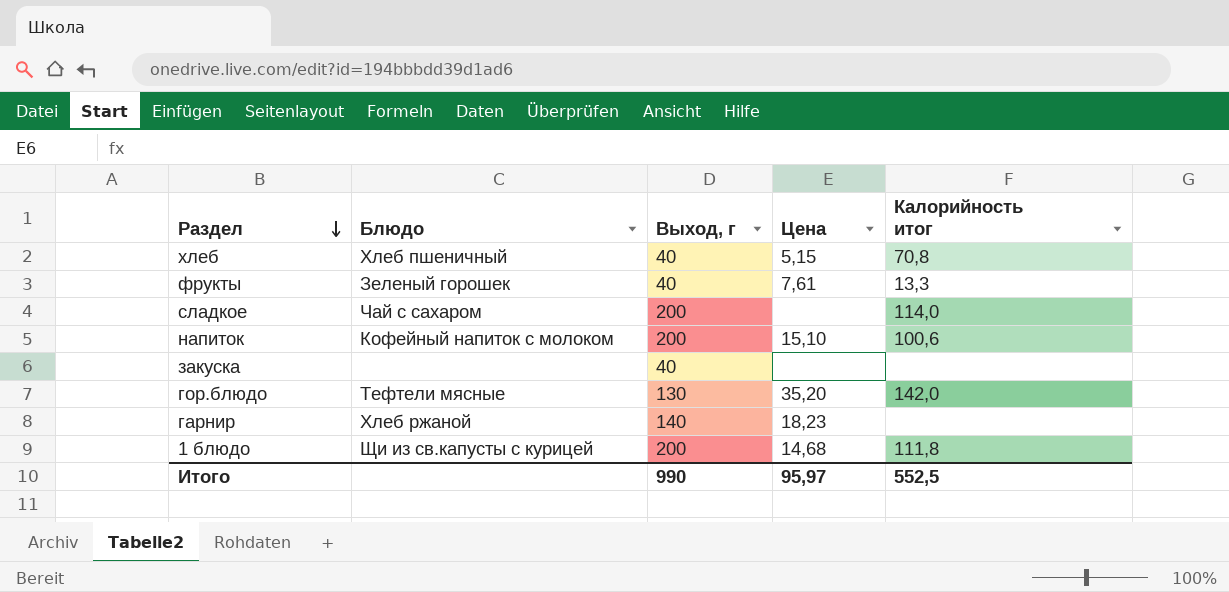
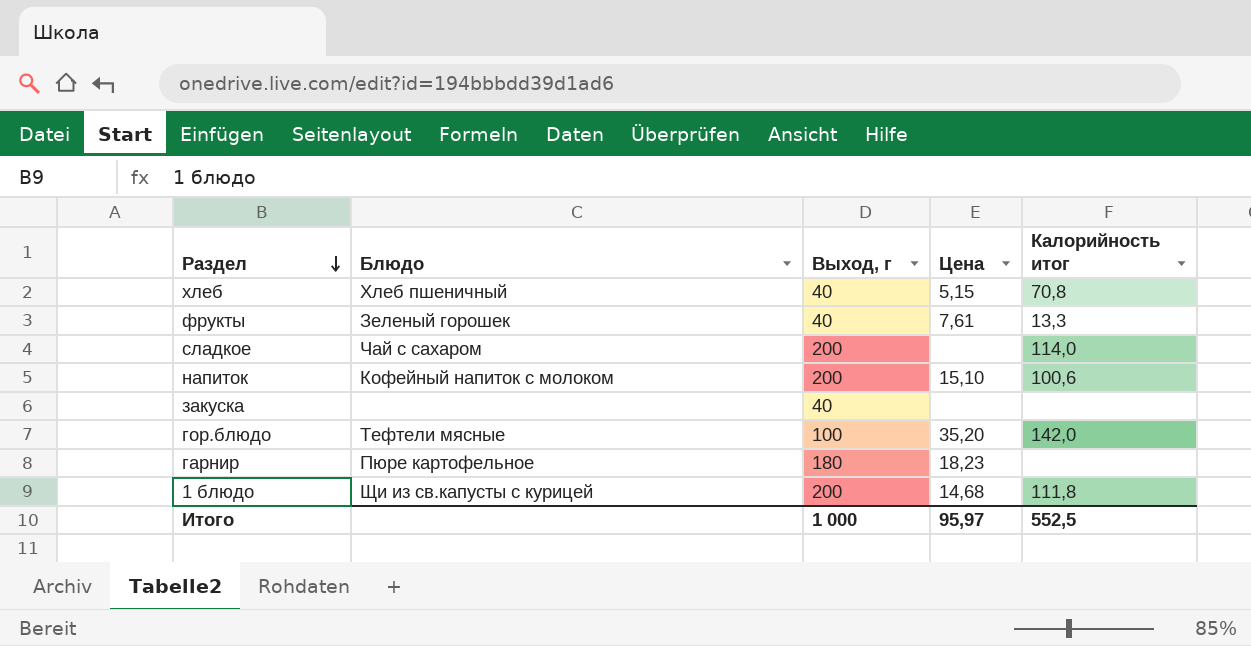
гор.блюдо | Выход, г: 130 -> 100
гарнир | Блюдо: Хлеб ржаной -> Пюре картофельное
гарнир | Выход, г: 140 -> 180
Итого | Выход, г: 990 -> 1 000

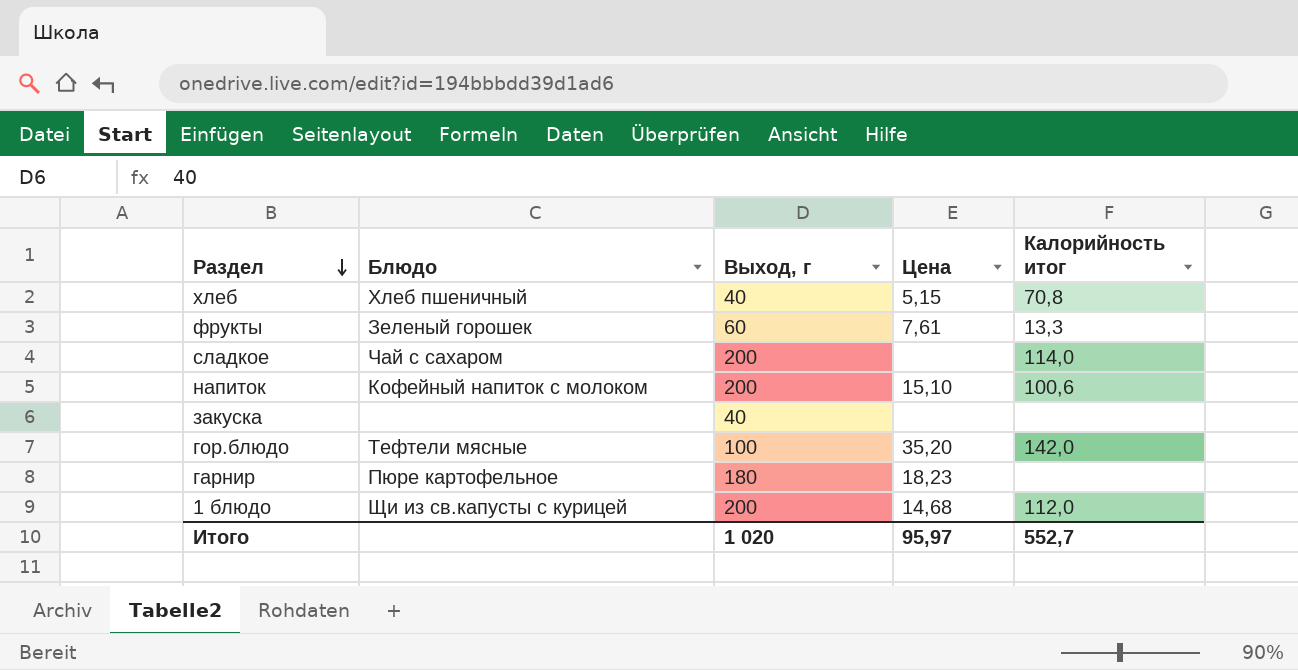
фрукты | Выход, г: 40 -> 60
1 блюдо | Калорийность итог: 111,8 -> 112,0
Итого | Выход, г: 1 000 -> 1 020
Итого | Калорийность итог: 552,5 -> 552,7

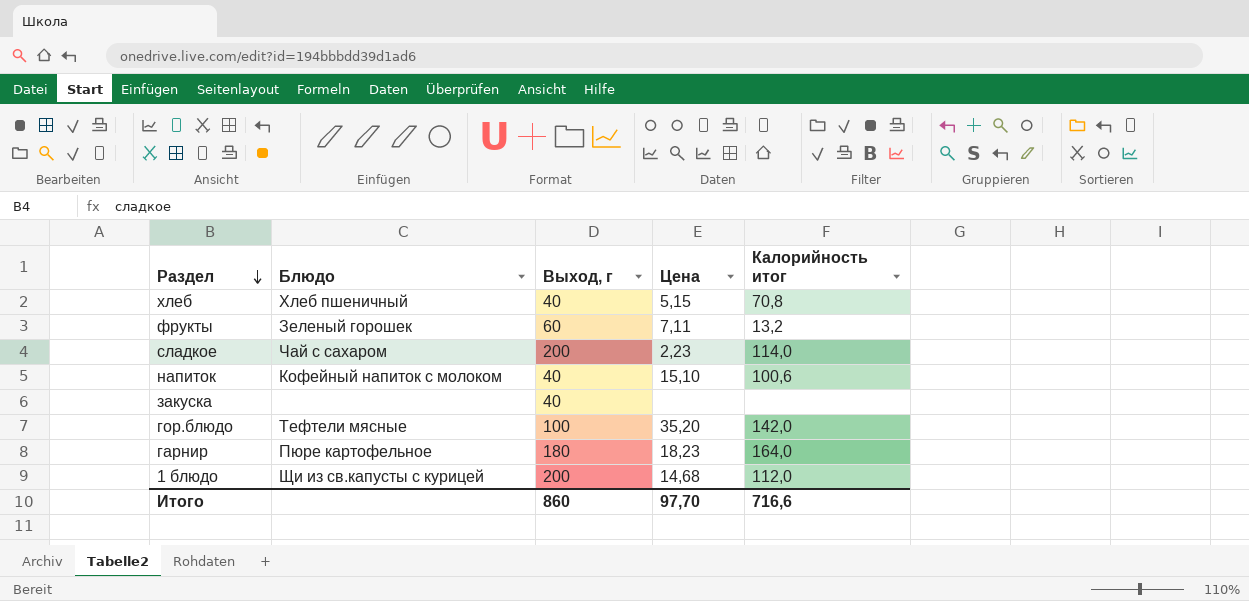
фрукты | Цена: 7,61 -> 7,11
фрукты | Калорийность итог: 13,3 -> 13,2
сладкое | Цена: none -> 2,23
напиток | Выход, г: 200 -> 40
гарнир | Калорийность итог: none -> 164,0
Итого | Выход, г: 1 020 -> 860
Итого | Цена: 95,97 -> 97,70
Итого | Калорийность итог: 552,7 -> 716,6

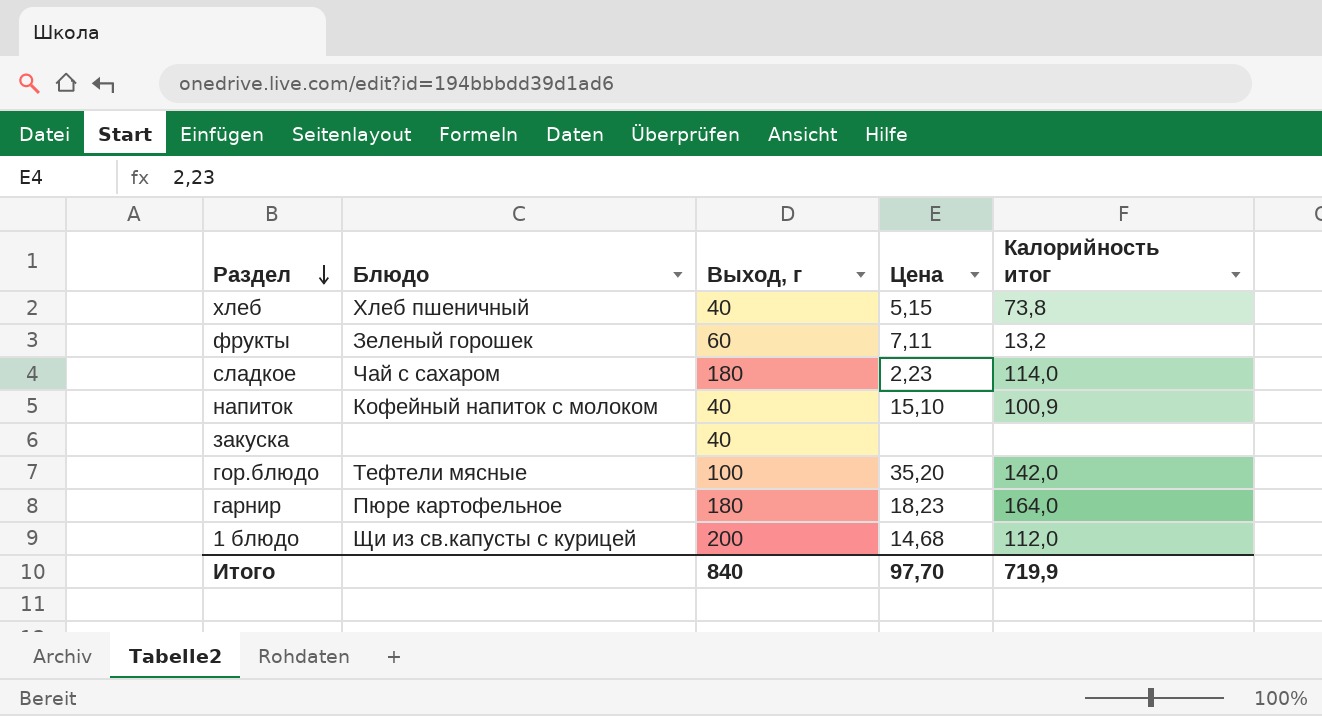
хлеб | Калорийность итог: 70,8 -> 73,8
сладкое | Выход, г: 200 -> 180
напиток | Калорийность итог: 100,6 -> 100,9
Итого | Выход, г: 860 -> 840
Итого | Калорийность итог: 716,6 -> 719,9

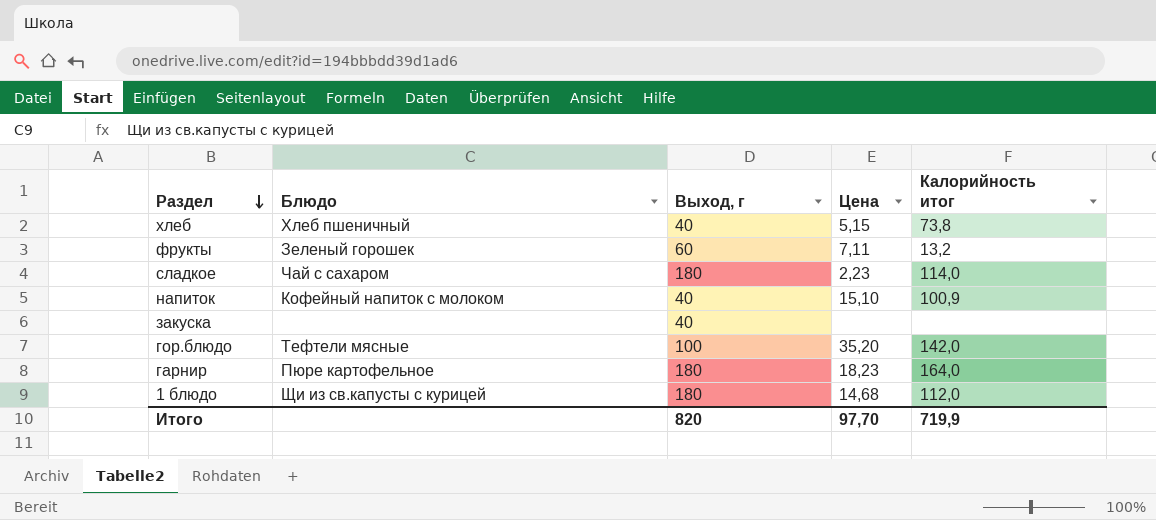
1 блюдо | Выход, г: 200 -> 180
Итого | Выход, г: 840 -> 820

